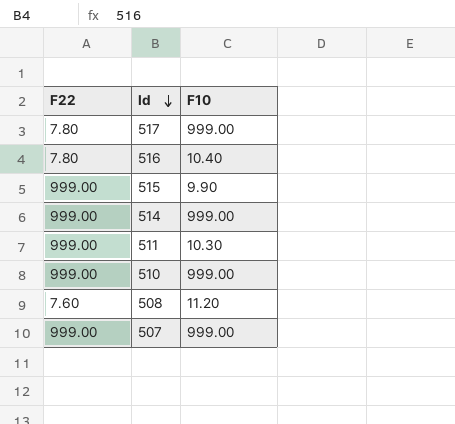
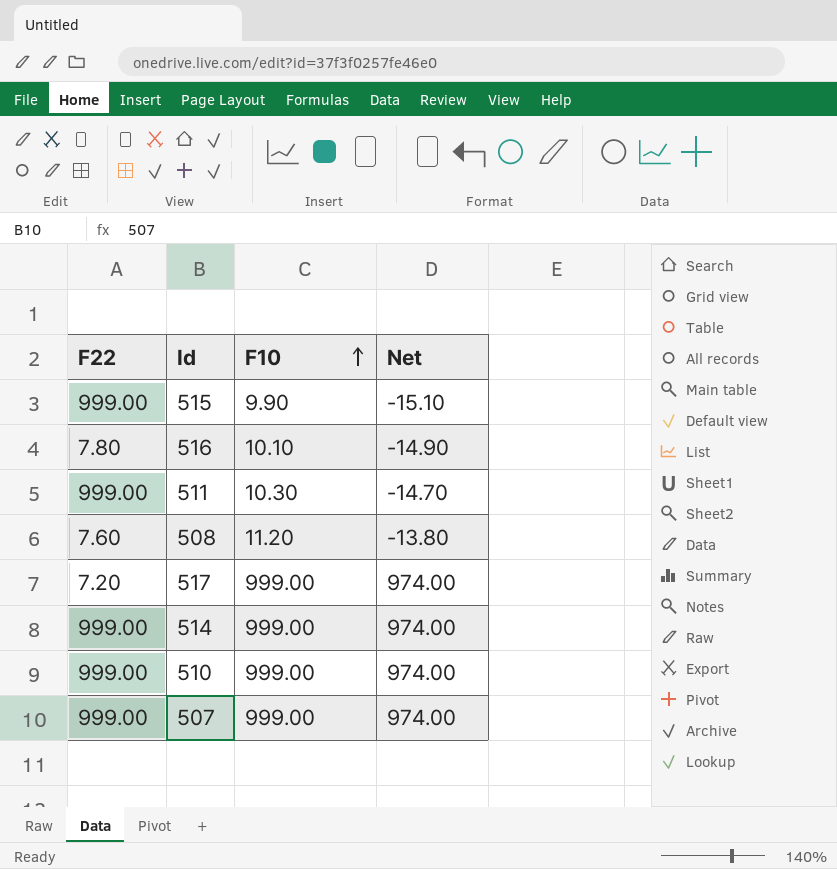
row order: Id descending -> F10 ascending
column Net | formula: none -> [F10] - 25
516 | F10: 10.40 -> 10.10
517 | F22: 7.80 -> 7.20

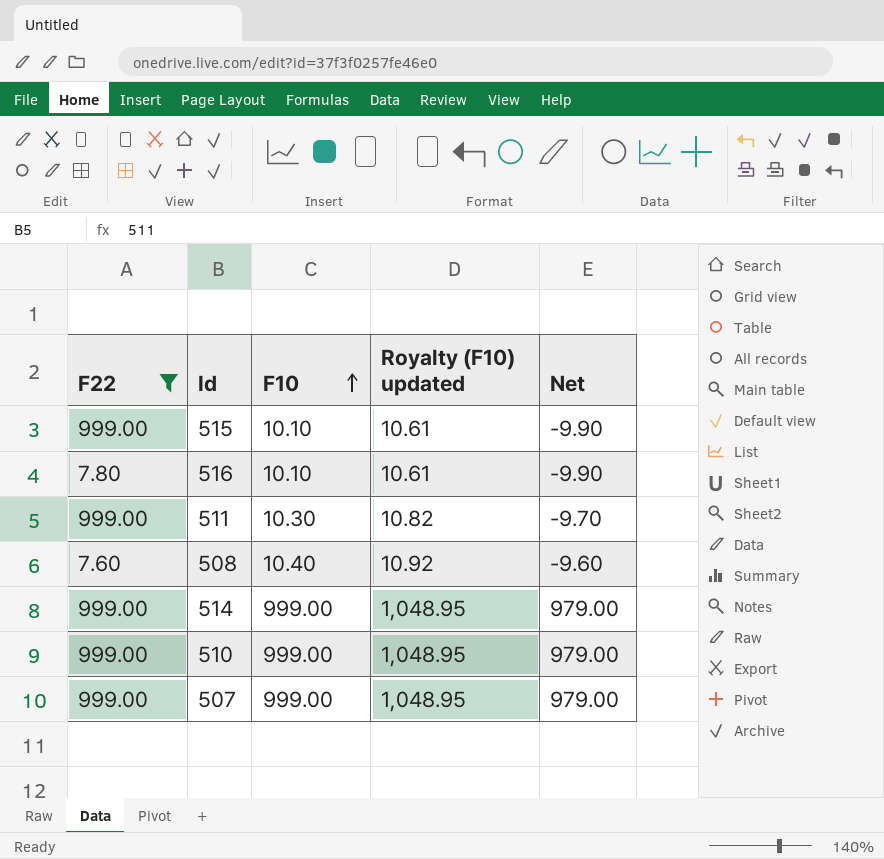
filter: none -> F22 != 7.20
column Royalty (F10) updated | formula: none -> [F10] * 1.05
column Net | formula: [F10] - 25 -> [F10] - 20
515 | F10: 9.90 -> 10.10
508 | F10: 11.20 -> 10.40

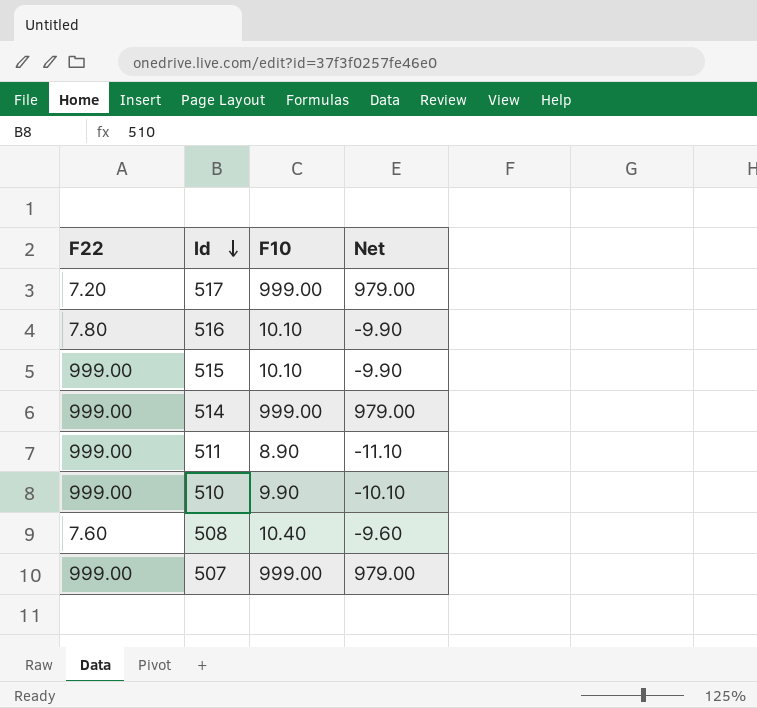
filter: F22 != 7.20 -> none
row order: F10 ascending -> Id descending
column Royalty (F10) updated | formula: [F10] * 1.05 -> none
511 | F10: 10.30 -> 8.90
511 | Net: -9.70 -> -11.10
510 | F10: 999.00 -> 9.90
510 | Net: 979.00 -> -10.10

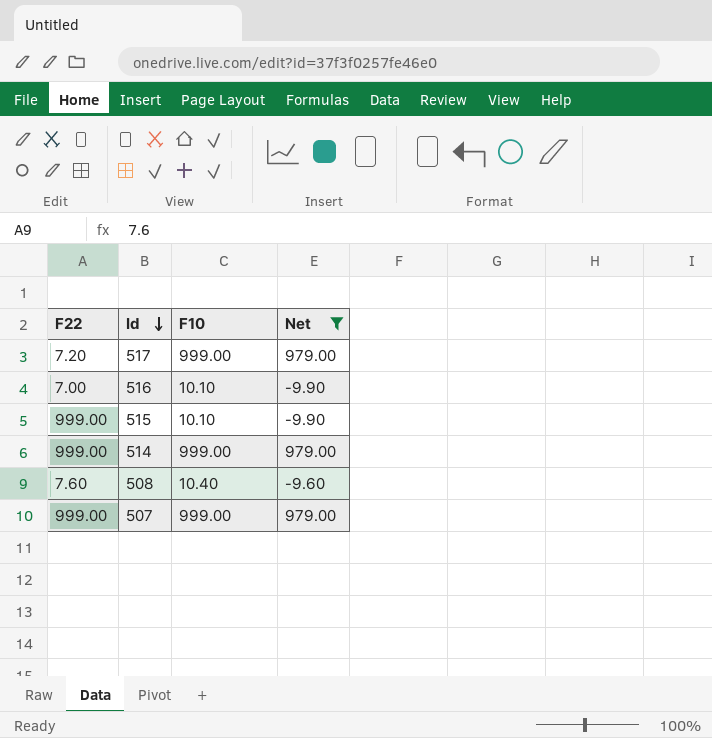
filter: none -> Net >= -9.90
516 | F22: 7.80 -> 7.00

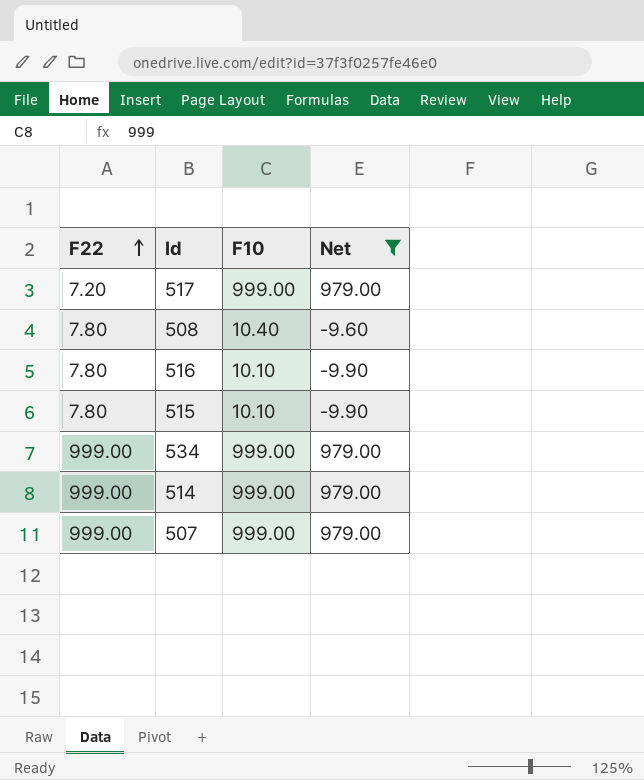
row order: Id descending -> F22 ascending
508 | F22: 7.60 -> 7.80
516 | F22: 7.00 -> 7.80
515 | F22: 999.00 -> 7.80
row 534: none -> 999.00 | 999.00 | 979.00

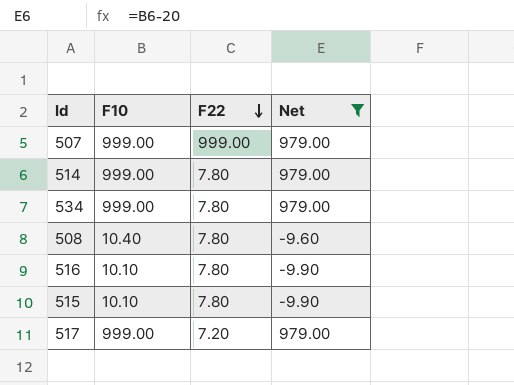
row order: F22 ascending -> F22 descending
column F22 | position: 1 -> 3
514 | F22: 999.00 -> 7.80
534 | F22: 999.00 -> 7.80

